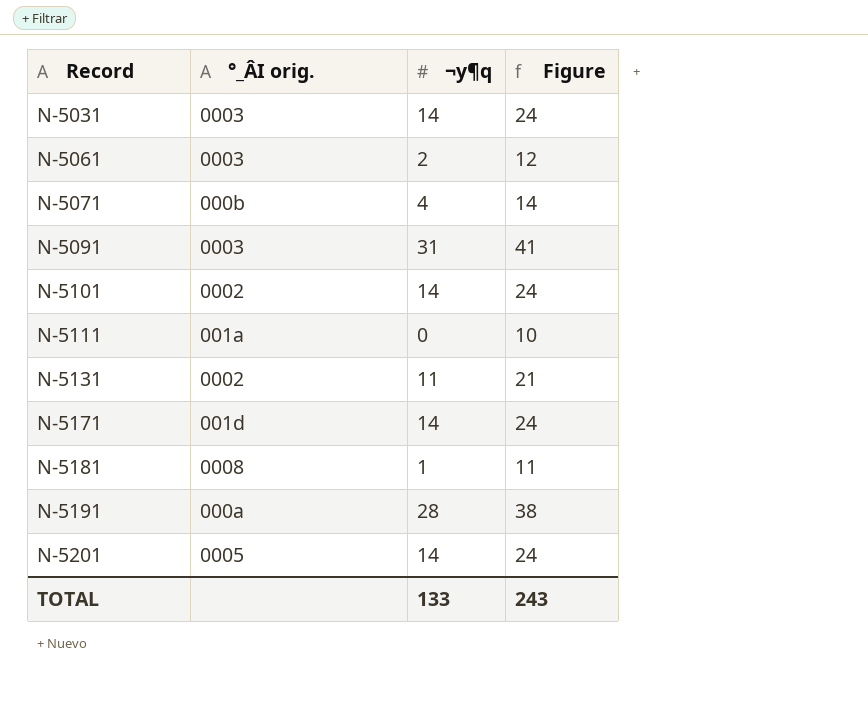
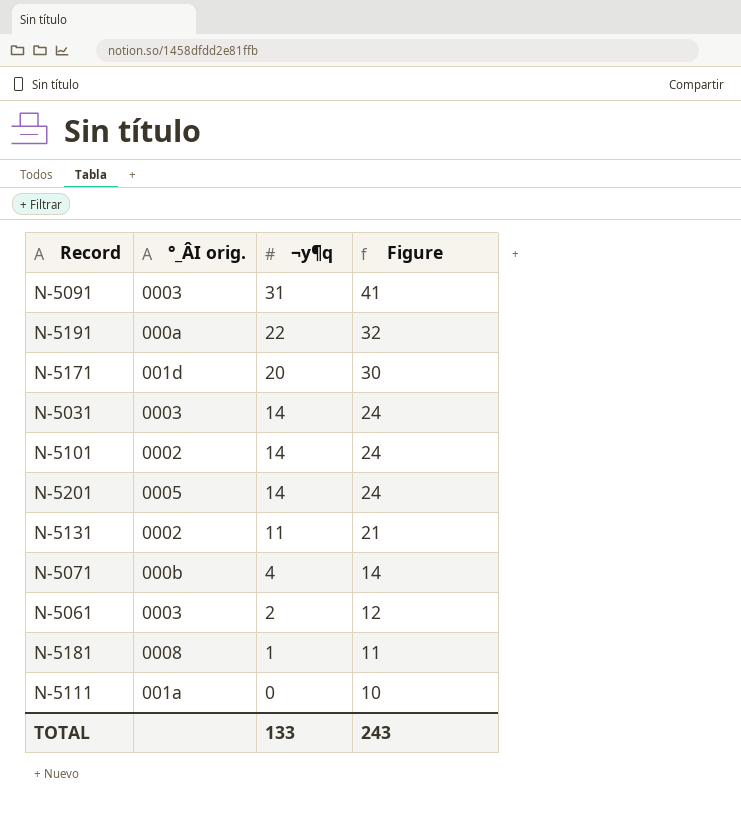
row order: Record ascending -> ¬y¶q descending
N-5191 | ¬y¶q: 28 -> 22
N-5191 | Figure: 38 -> 32
N-5171 | ¬y¶q: 14 -> 20
N-5171 | Figure: 24 -> 30

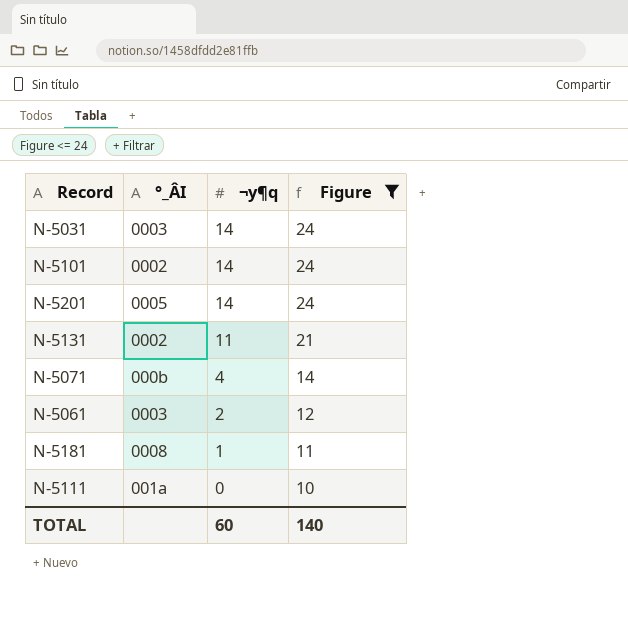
filter: none -> Figure <= 24
column name: °_ÂI orig. -> °_ÂI
TOTAL | ¬y¶q: 133 -> 60
TOTAL | Figure: 243 -> 140

